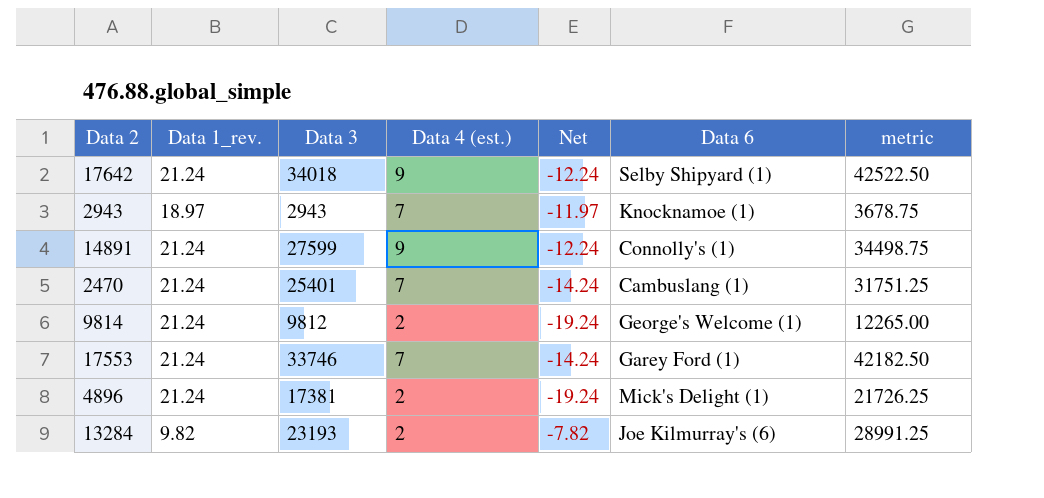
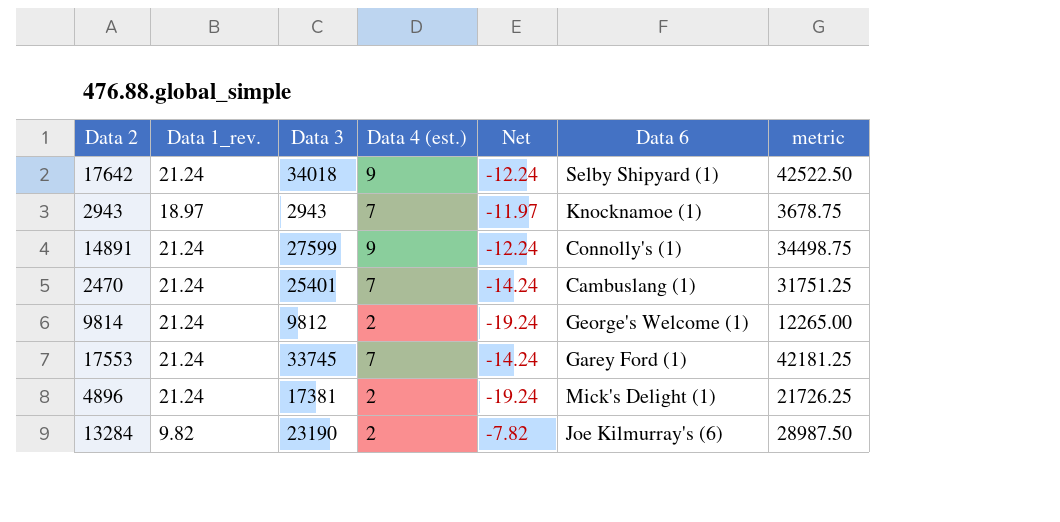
17553 | Data 3: 33746 -> 33745
17553 | metric: 42182.50 -> 42181.25
13284 | Data 3: 23193 -> 23190
13284 | metric: 28991.25 -> 28987.50

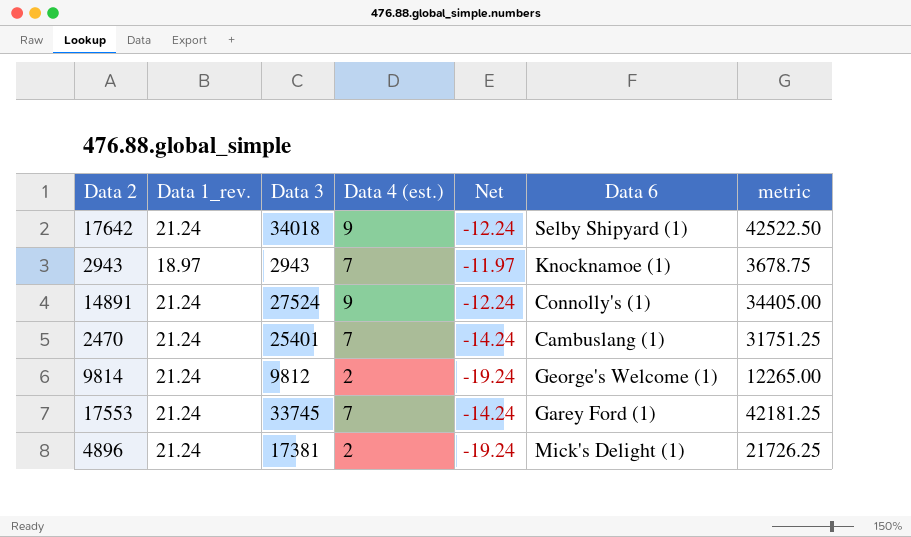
row 13284: 9.82 | 23190 | 2 | -7.82 | Joe Kilmurray's (6) | 28987.50 -> none
14891 | Data 3: 27599 -> 27524
14891 | metric: 34498.75 -> 34405.00

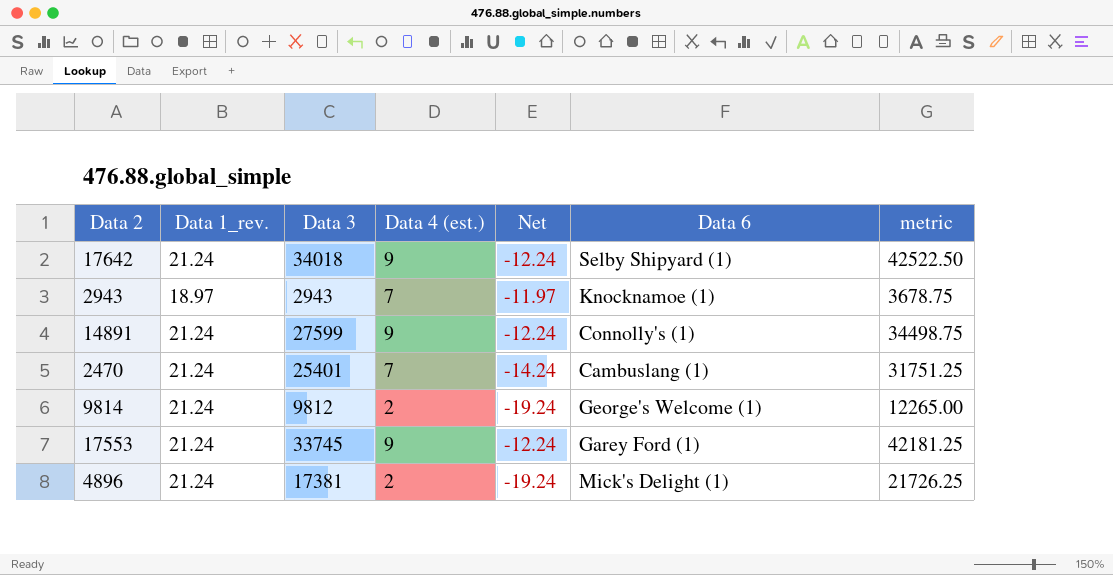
14891 | Data 3: 27524 -> 27599
14891 | metric: 34405.00 -> 34498.75
17553 | Data 4 (est.): 7 -> 9
17553 | Net: -14.24 -> -12.24

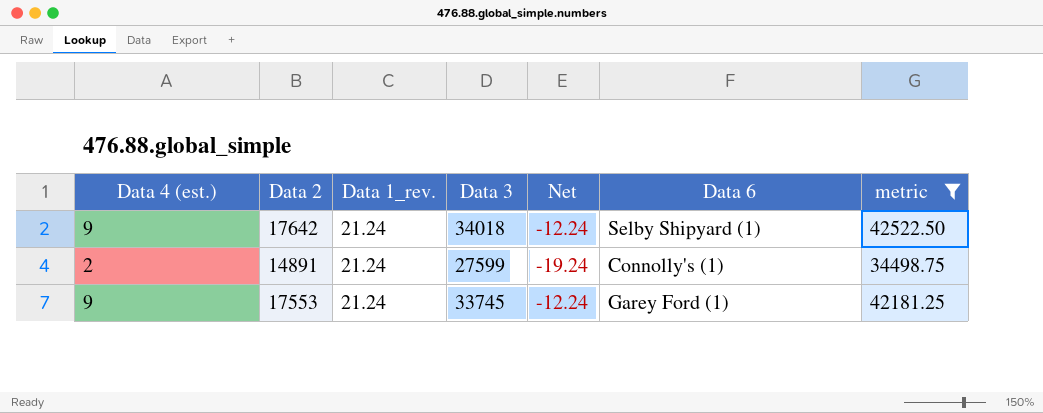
filter: none -> metric >= 34498.75
column Data 4 (est.) | position: 4 -> 1
14891 | Data 4 (est.): 9 -> 2
14891 | Net: -12.24 -> -19.24

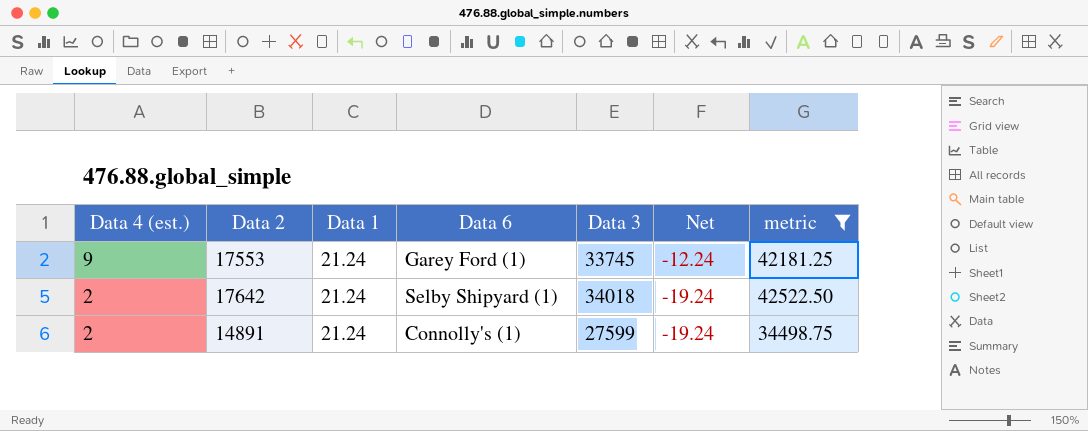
row order: none -> Data 4 (est.) descending
column name: Data 1_rev. -> Data 1
column Data 6 | position: 6 -> 4
17642 | Data 4 (est.): 9 -> 2
17642 | Net: -12.24 -> -19.24

